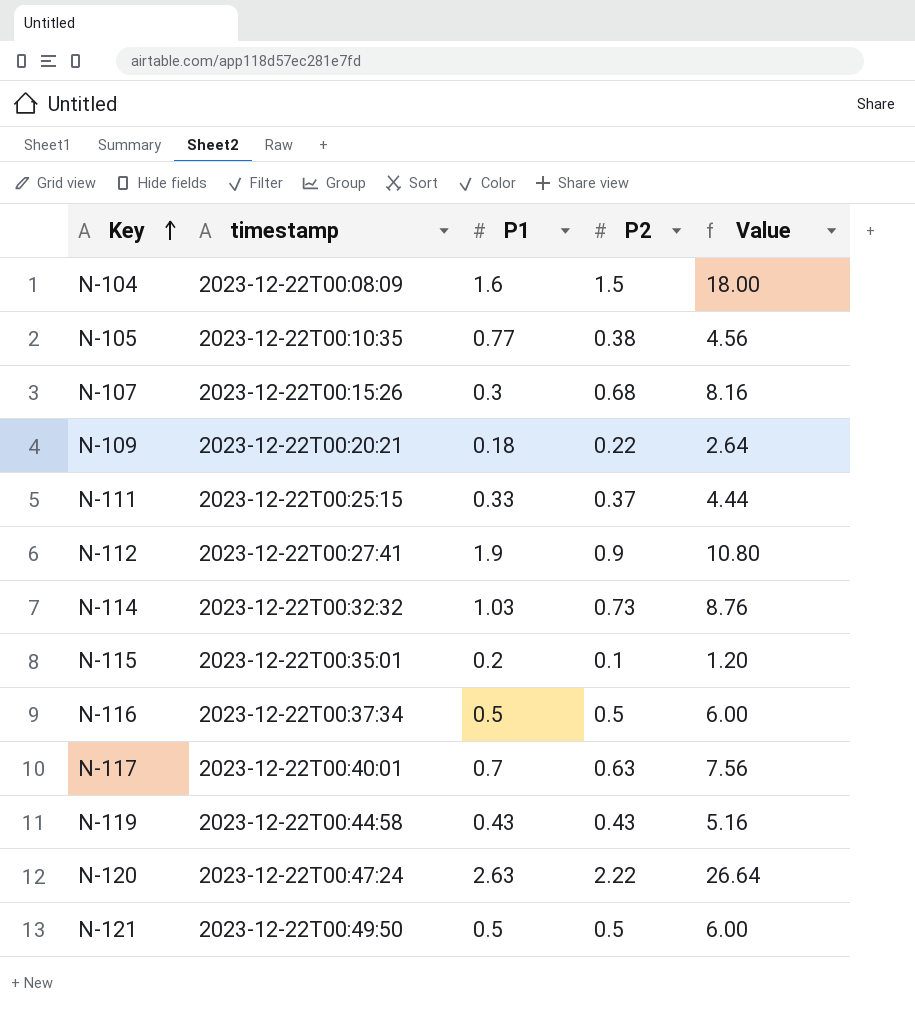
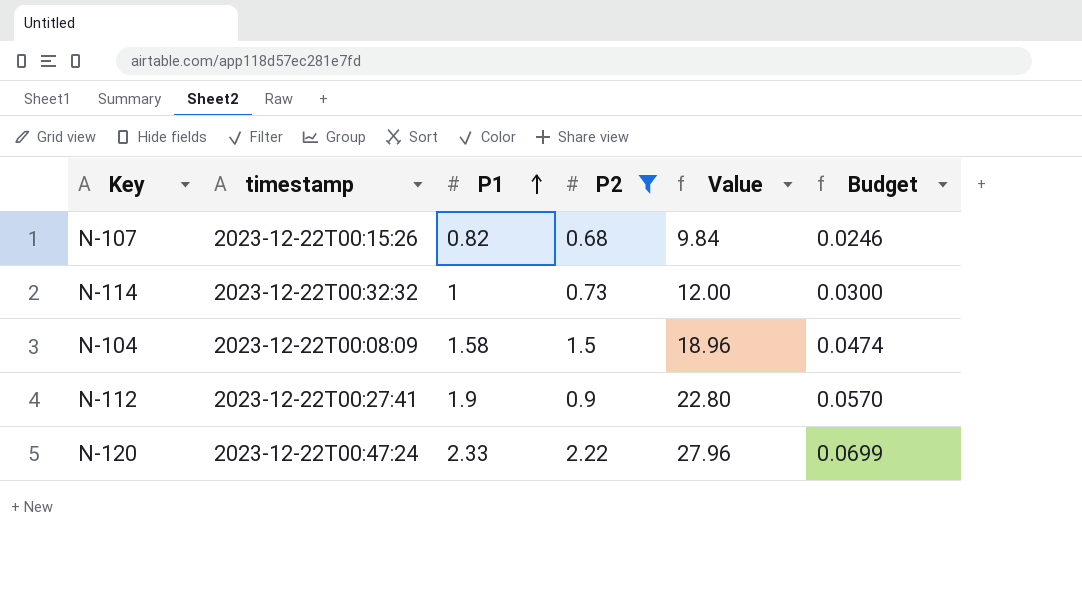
filter: none -> P2 >= 0.68
row order: Key ascending -> P1 ascending
column Value | formula: [P2] * 12 -> [P1] * 12
column Budget | formula: none -> [P1] * 0.03
N-107 | P1: 0.3 -> 0.82
N-114 | P1: 1.03 -> 1
N-104 | P1: 1.6 -> 1.58
N-120 | P1: 2.63 -> 2.33

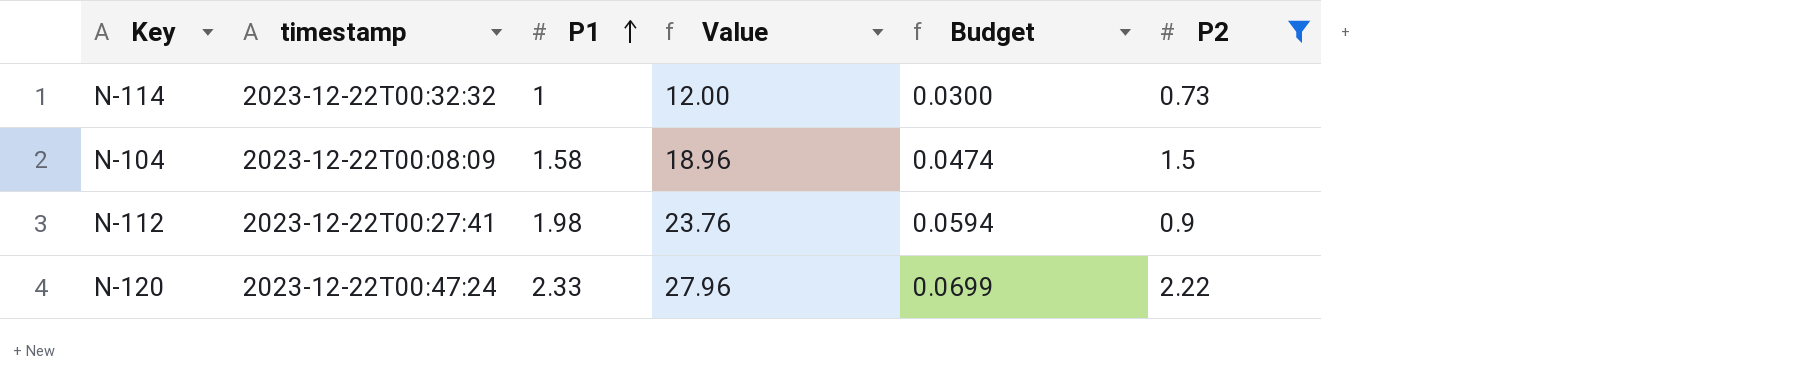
column P2 | position: 4 -> 6
row N-107: 2023-12-22T00:15:26 | 0.82 | 0.68 | 9.84 | 0.0246 -> none
N-112 | P1: 1.9 -> 1.98
N-112 | Value: 22.80 -> 23.76
N-112 | Budget: 0.0570 -> 0.0594

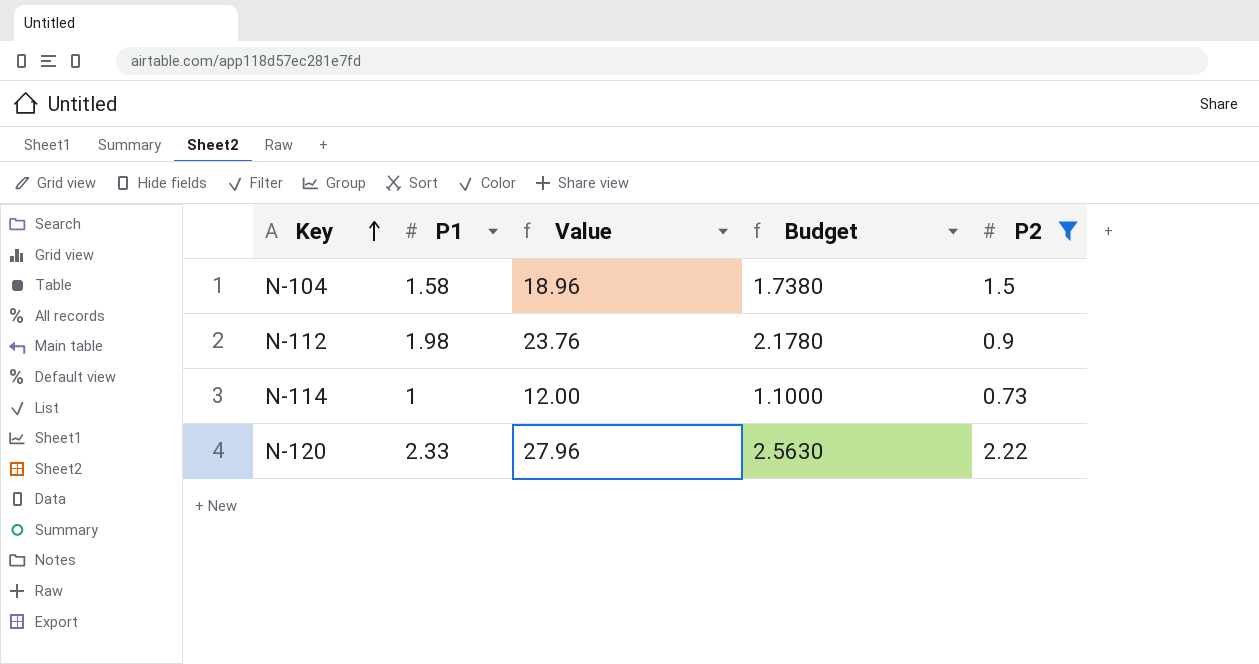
row order: P1 ascending -> Key ascending
column timestamp | position: 2 -> none
column Budget | formula: [P1] * 0.03 -> [P1] * 1.1

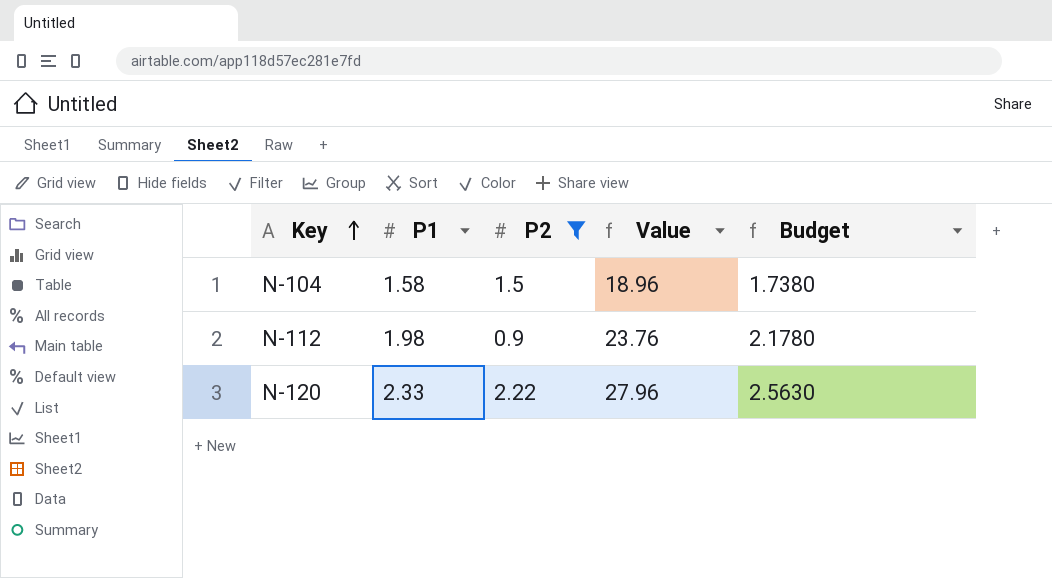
column P2 | position: 5 -> 3
row N-114: 1 | 12.00 | 1.1000 | 0.73 -> none

